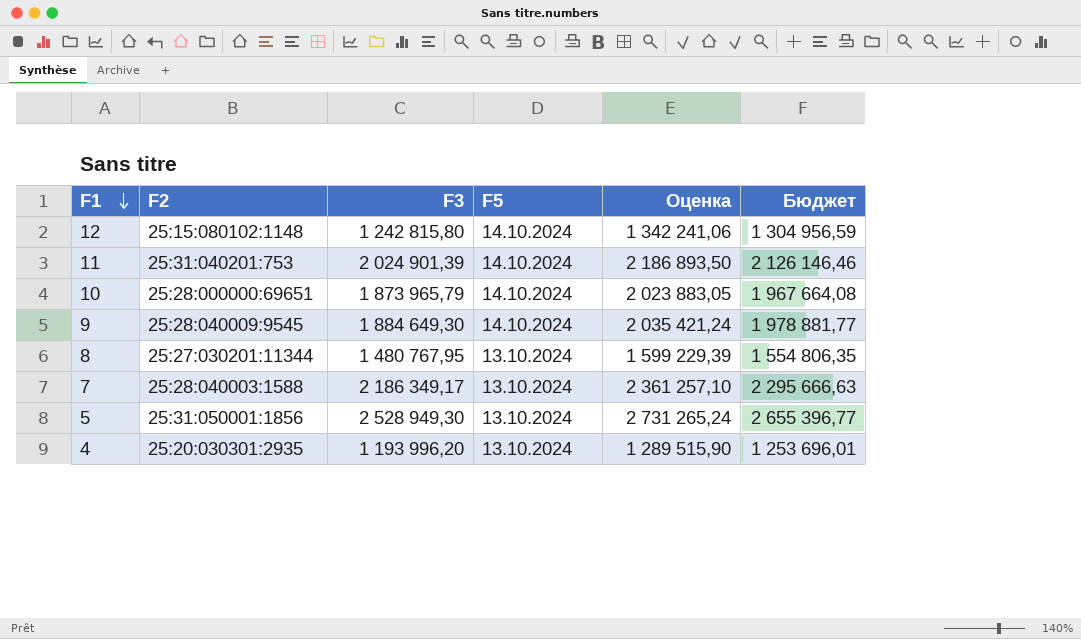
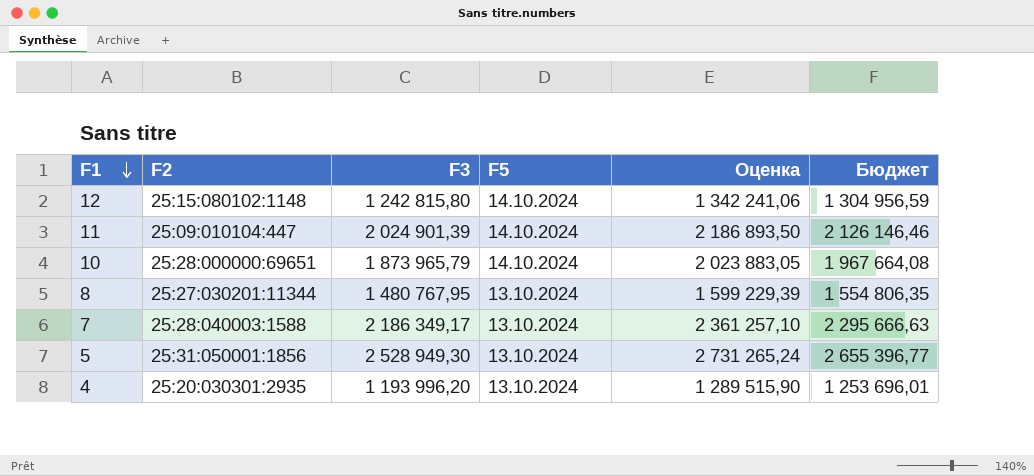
row 9: 25:28:040009:9545 | 1 884 649,30 | 14.10.2024 | 2 035 421,24 | 1 978 881,77 -> none
11 | F2: 25:31:040201:753 -> 25:09:010104:447

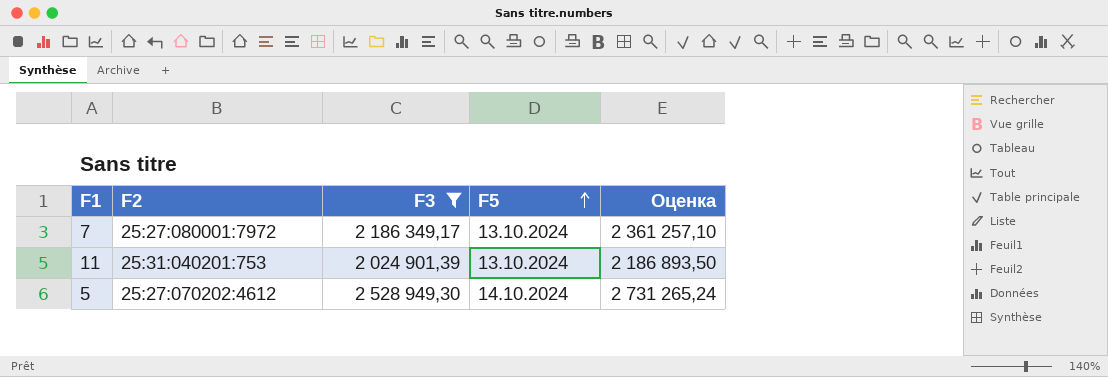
filter: none -> F3 >= 2 024 901,39
row order: F1 descending -> F5 ascending
column Бюджет | formula: [F3] * 1,05 -> none
7 | F2: 25:28:040003:1588 -> 25:27:080001:7972
11 | F2: 25:09:010104:447 -> 25:31:040201:753
11 | F5: 14.10.2024 -> 13.10.2024
5 | F2: 25:31:050001:1856 -> 25:27:070202:4612
5 | F5: 13.10.2024 -> 14.10.2024

